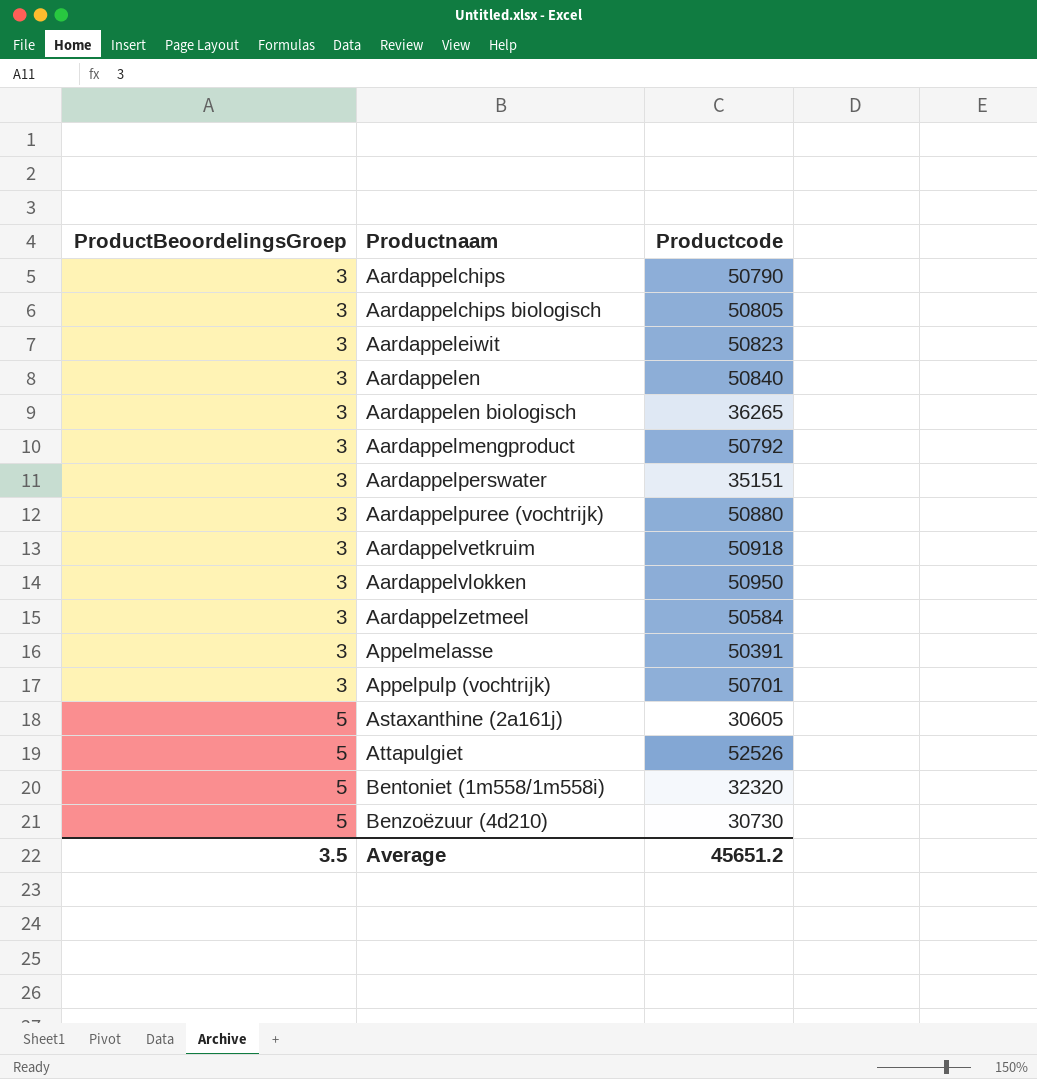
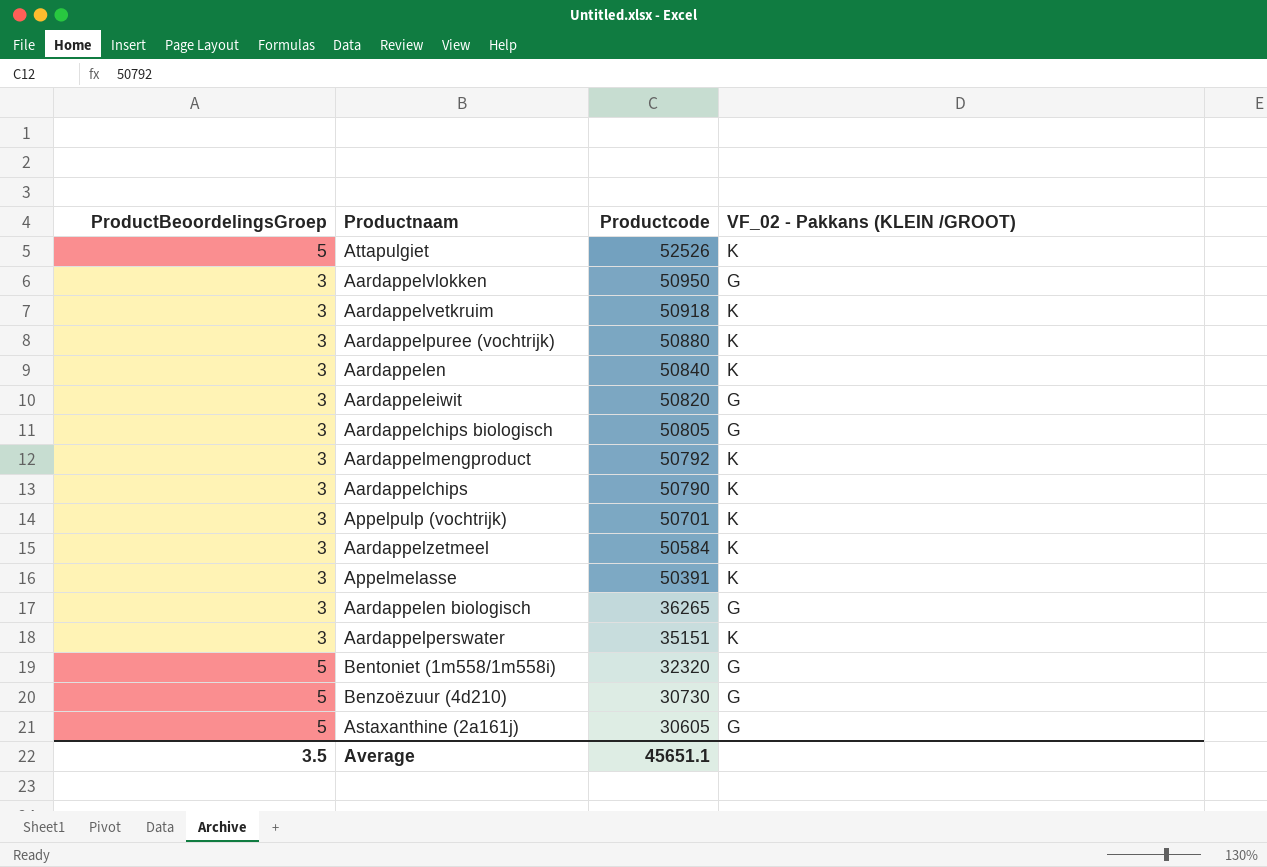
row order: ProductBeoordelingsGroep ascending -> Productcode descending
column VF_02 - Pakkans (KLEIN /GROOT) | position: none -> 4
Aardappeleiwit | Productcode: 50823 -> 50820
Average | Productcode: 45651.2 -> 45651.1

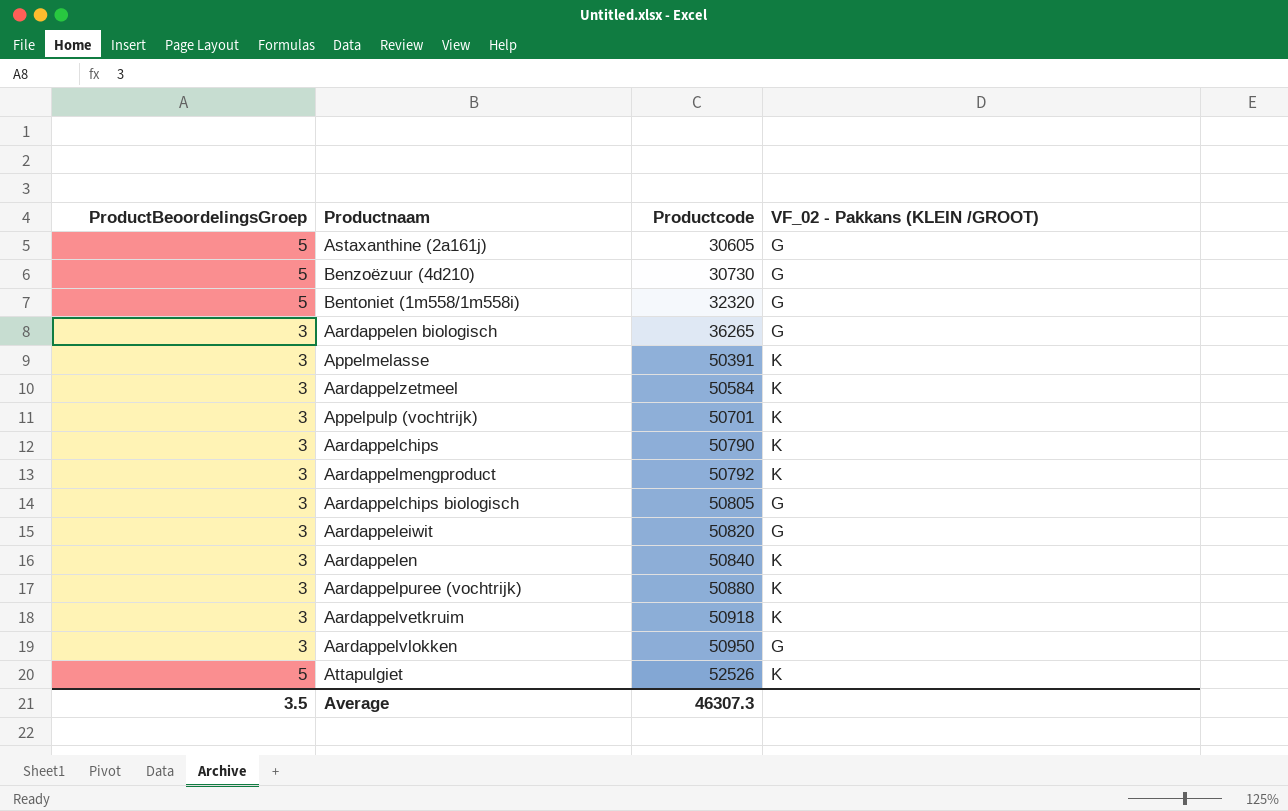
row order: Productcode descending -> Productcode ascending
row Aardappelperswater: 3 | 35151 | K -> none
Average | Productcode: 45651.1 -> 46307.3

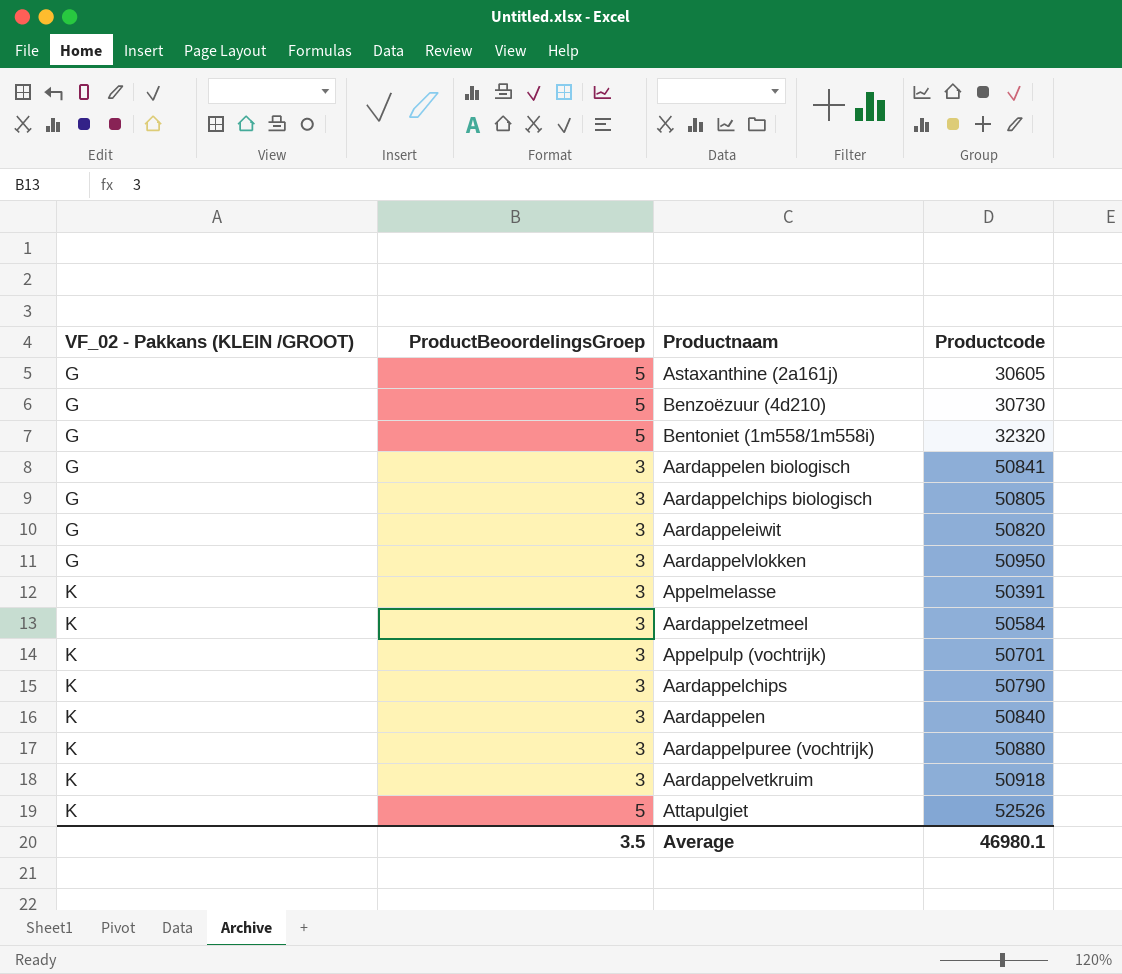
row order: Productcode ascending -> VF_02 - Pakkans (KLEIN /GROOT) ascending
column VF_02 - Pakkans (KLEIN /GROOT) | position: 4 -> 1
row Aardappelmengproduct: 3 | 50792 | K -> none
Aardappelen biologisch | Productcode: 36265 -> 50841
Average | Productcode: 46307.3 -> 46980.1

